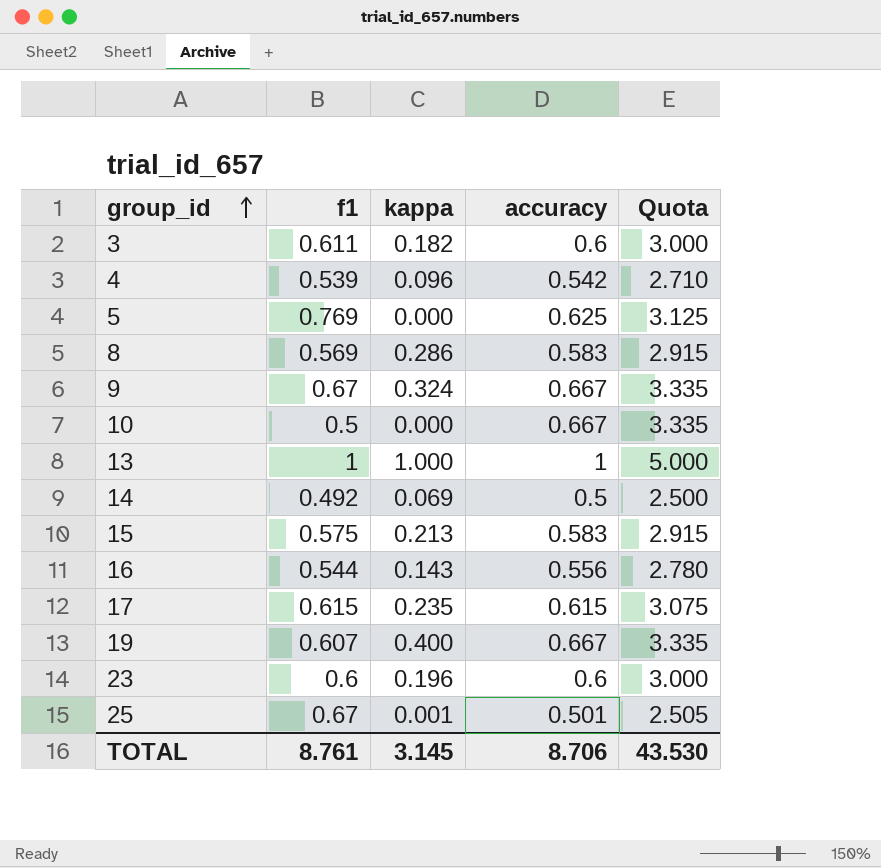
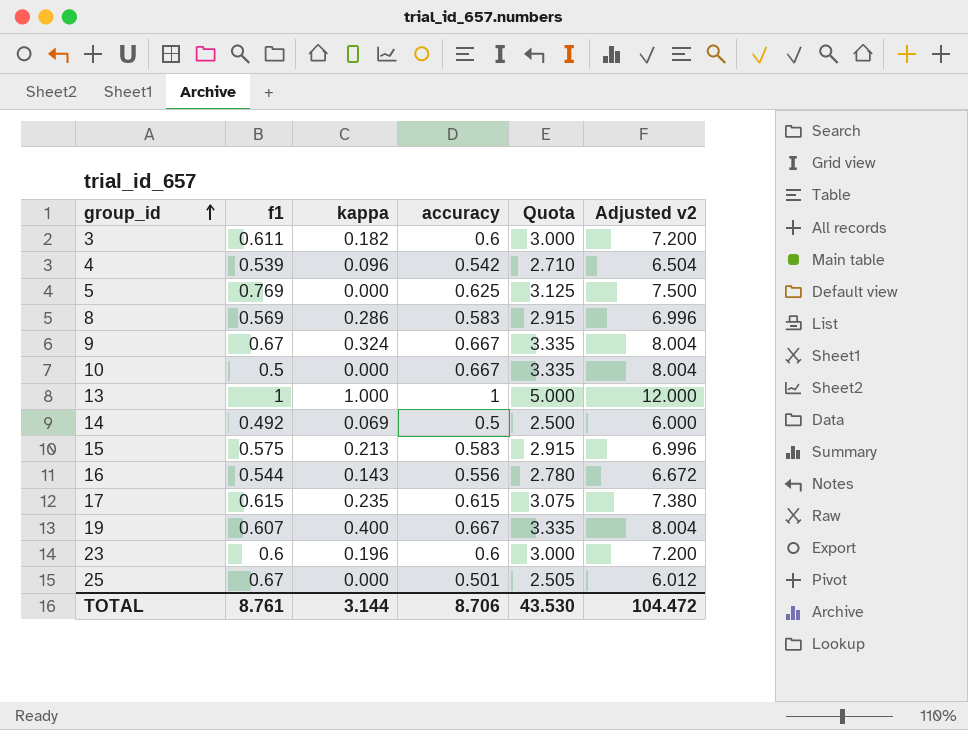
column Adjusted v2 | formula: none -> [accuracy] * 12
25 | kappa: 0.001 -> 0.000
TOTAL | kappa: 3.145 -> 3.144

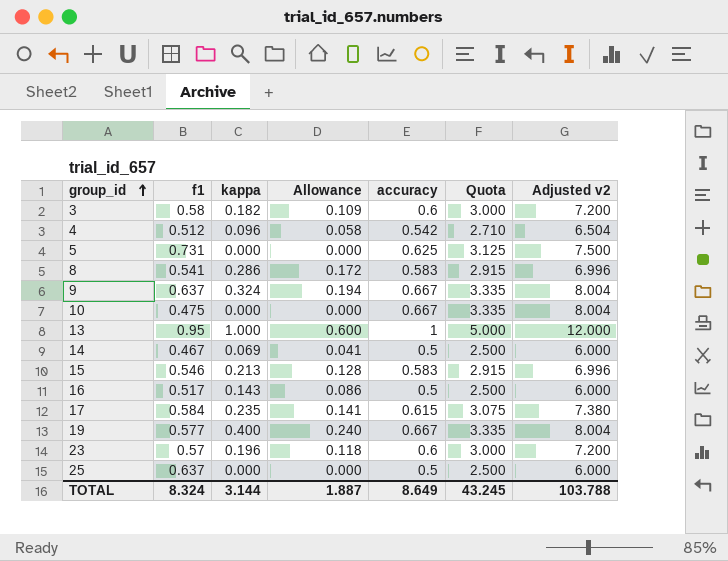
column Allowance | formula: none -> [kappa] * 0.6
3 | f1: 0.611 -> 0.58
4 | f1: 0.539 -> 0.512
5 | f1: 0.769 -> 0.731
8 | f1: 0.569 -> 0.541
9 | f1: 0.67 -> 0.637
10 | f1: 0.5 -> 0.475
13 | f1: 1 -> 0.95
14 | f1: 0.492 -> 0.467
15 | f1: 0.575 -> 0.546
16 | f1: 0.544 -> 0.517
16 | accuracy: 0.556 -> 0.5
16 | Quota: 2.780 -> 2.500
16 | Adjusted v2: 6.672 -> 6.000
17 | f1: 0.615 -> 0.584
19 | f1: 0.607 -> 0.577
23 | f1: 0.6 -> 0.57
25 | f1: 0.67 -> 0.637
25 | accuracy: 0.501 -> 0.5
25 | Quota: 2.505 -> 2.500
25 | Adjusted v2: 6.012 -> 6.000
TOTAL | f1: 8.761 -> 8.324
TOTAL | accuracy: 8.706 -> 8.649
TOTAL | Quota: 43.530 -> 43.245
TOTAL | Adjusted v2: 104.472 -> 103.788

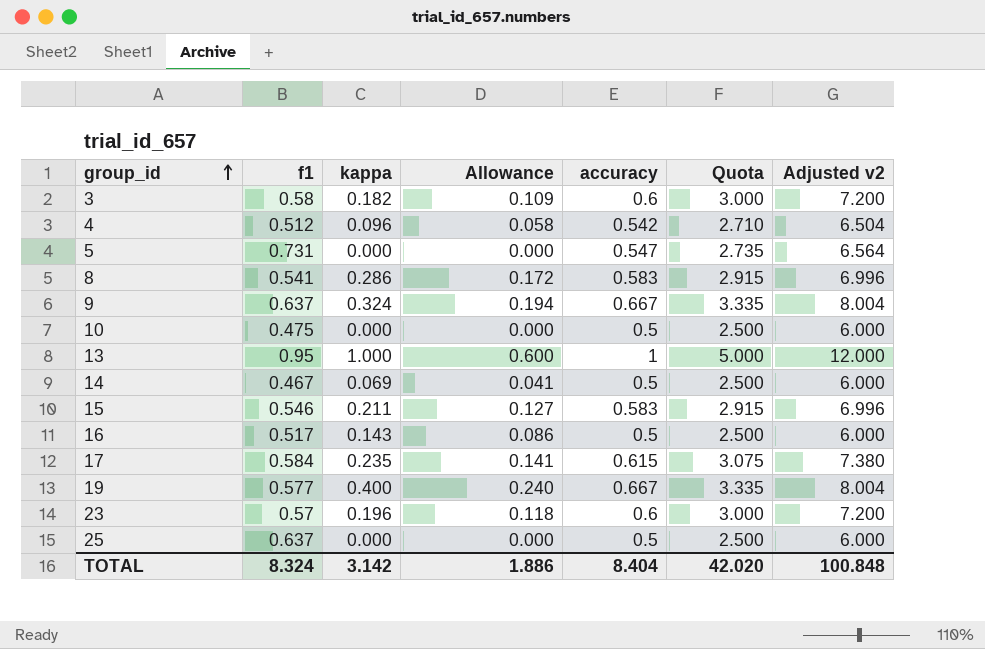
5 | accuracy: 0.625 -> 0.547
5 | Quota: 3.125 -> 2.735
5 | Adjusted v2: 7.500 -> 6.564
10 | accuracy: 0.667 -> 0.5
10 | Quota: 3.335 -> 2.500
10 | Adjusted v2: 8.004 -> 6.000
15 | kappa: 0.213 -> 0.211
15 | Allowance: 0.128 -> 0.127
TOTAL | kappa: 3.144 -> 3.142
TOTAL | Allowance: 1.887 -> 1.886
TOTAL | accuracy: 8.649 -> 8.404
TOTAL | Quota: 43.245 -> 42.020
TOTAL | Adjusted v2: 103.788 -> 100.848

